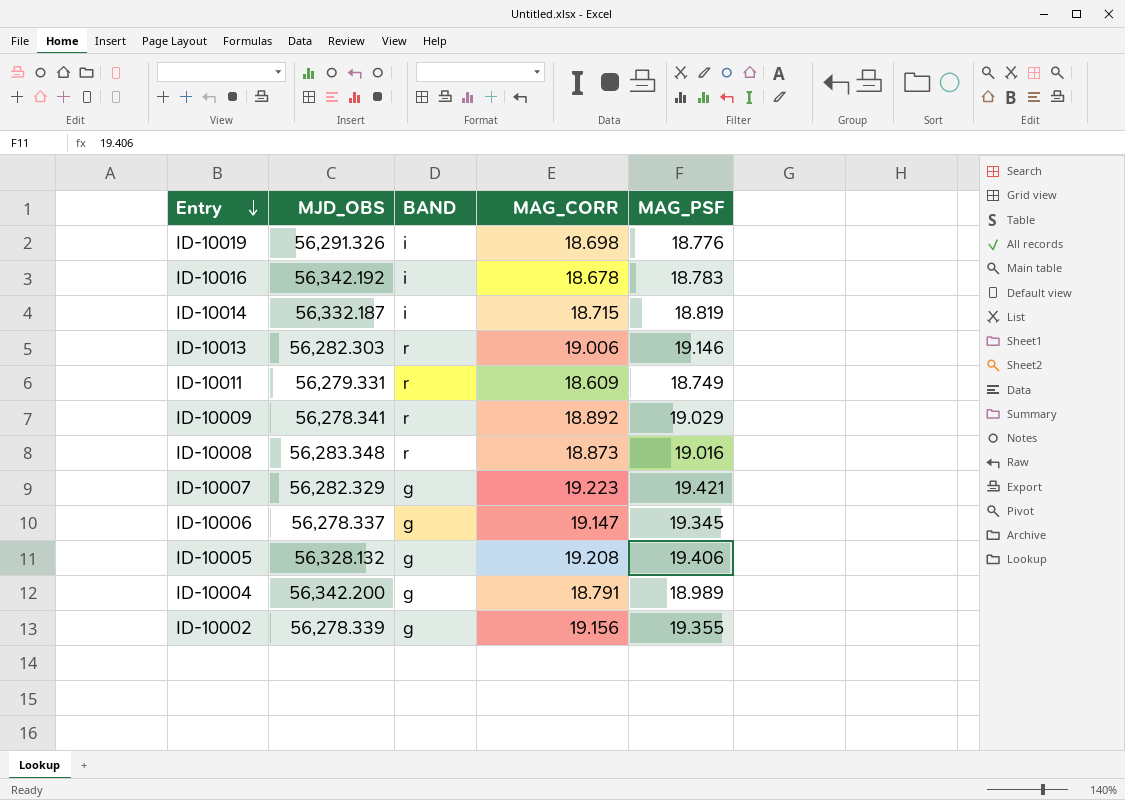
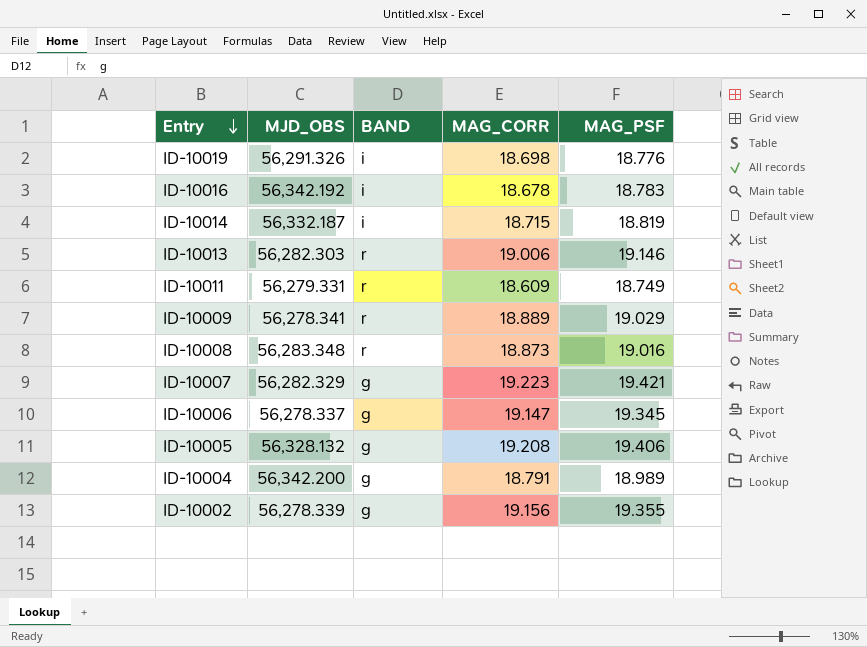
ID-10009 | MAG_CORR: 18.892 -> 18.889

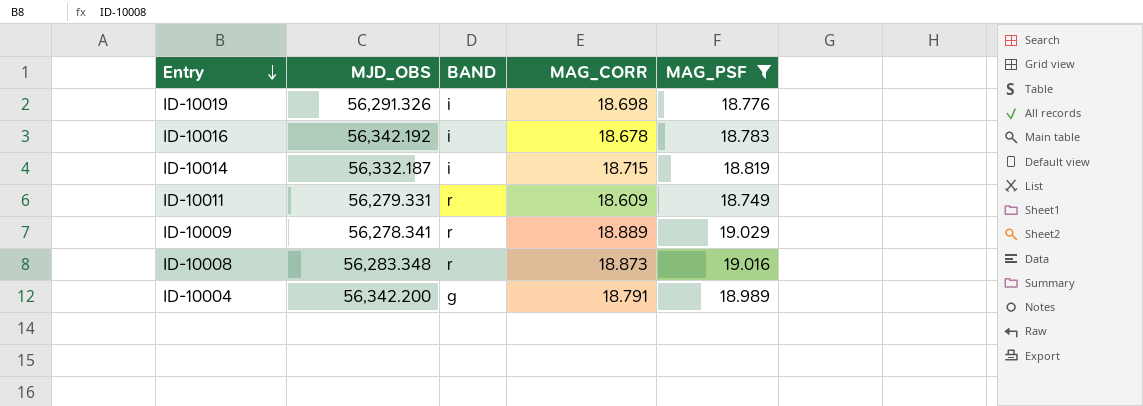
filter: none -> MAG_PSF <= 19.029

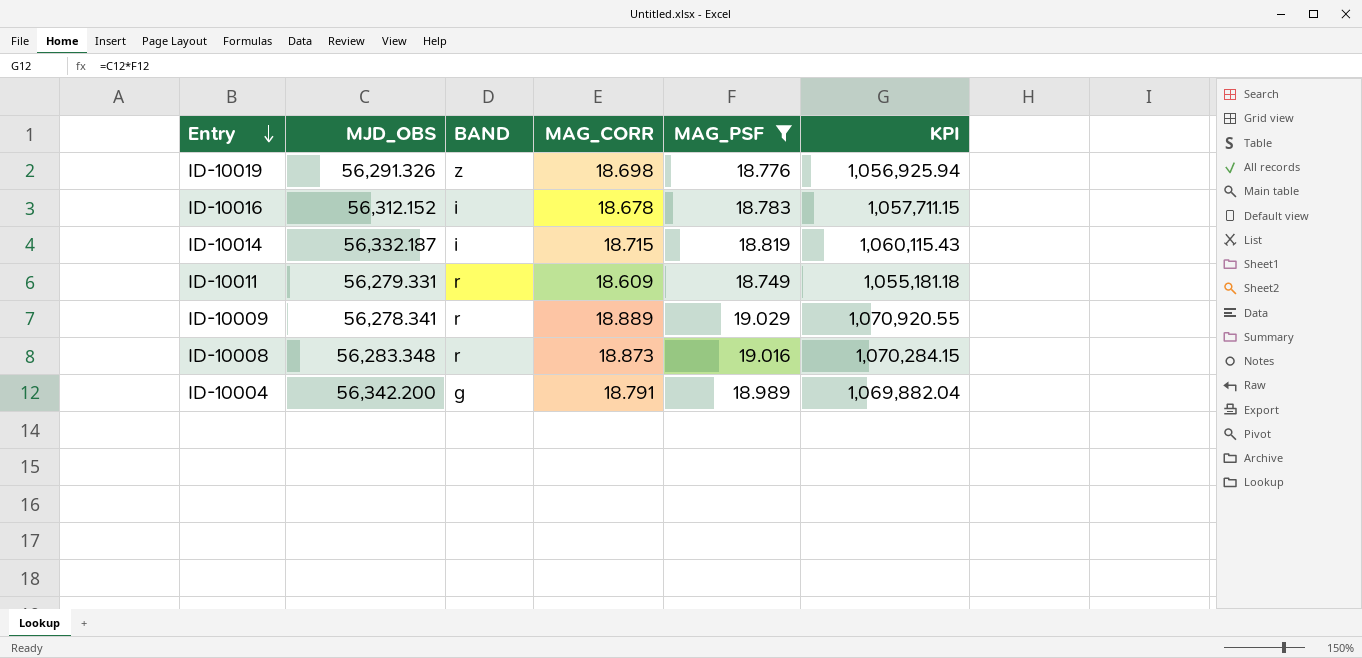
column KPI | formula: none -> [MJD_OBS] * [MAG_PSF]
ID-10019 | BAND: i -> z
ID-10016 | MJD_OBS: 56,342.192 -> 56,312.152

